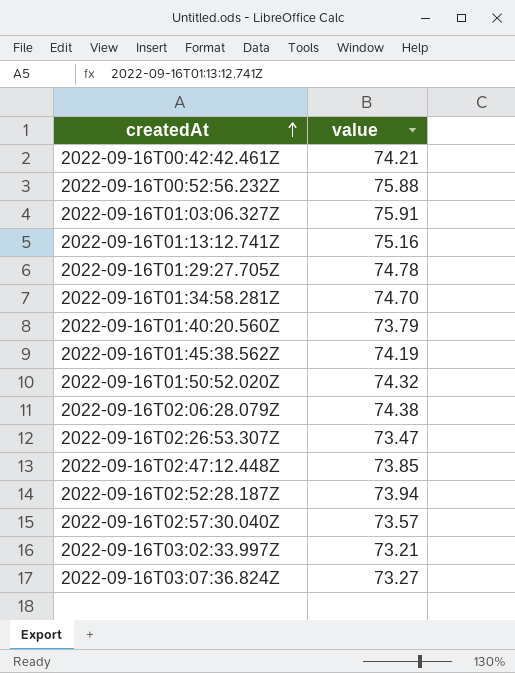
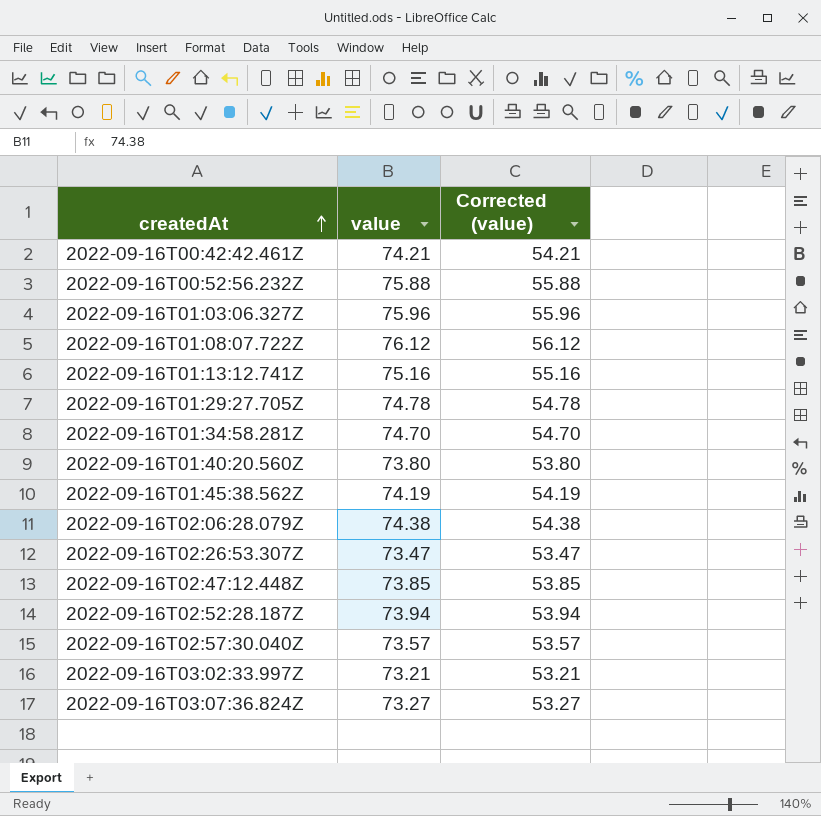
column Corrected (value) | formula: none -> [value] - 20
row 2022-09-16T01:50:52.020Z: 74.32 -> none
2022-09-16T01:03:06.327Z | value: 75.91 -> 75.96
row 2022-09-16T01:08:07.722Z: none -> 76.12 | 56.12
2022-09-16T01:40:20.560Z | value: 73.79 -> 73.80

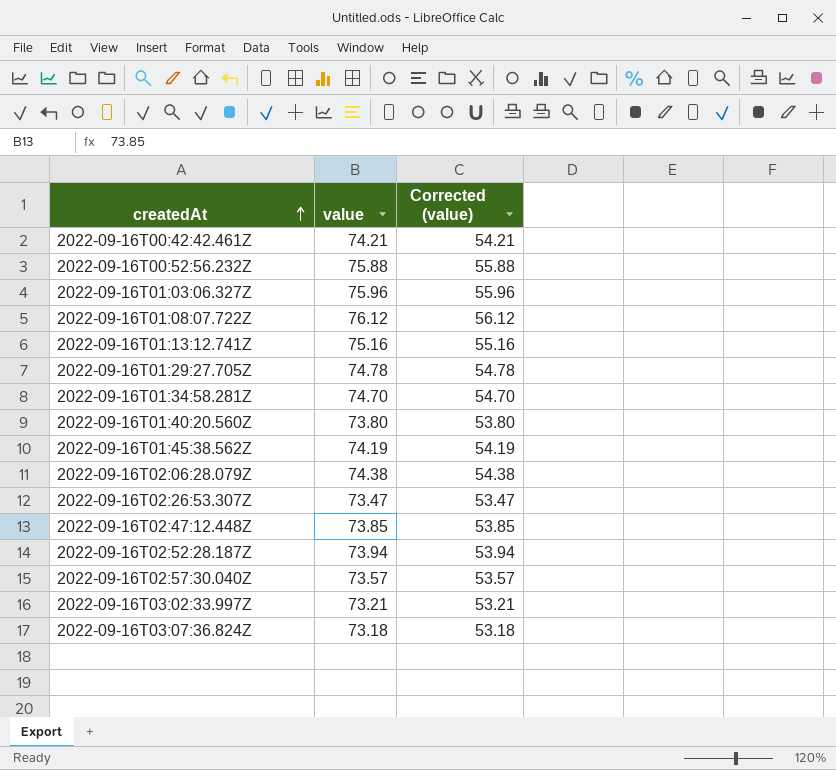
2022-09-16T03:07:36.824Z | value: 73.27 -> 73.18
2022-09-16T03:07:36.824Z | Corrected (value): 53.27 -> 53.18

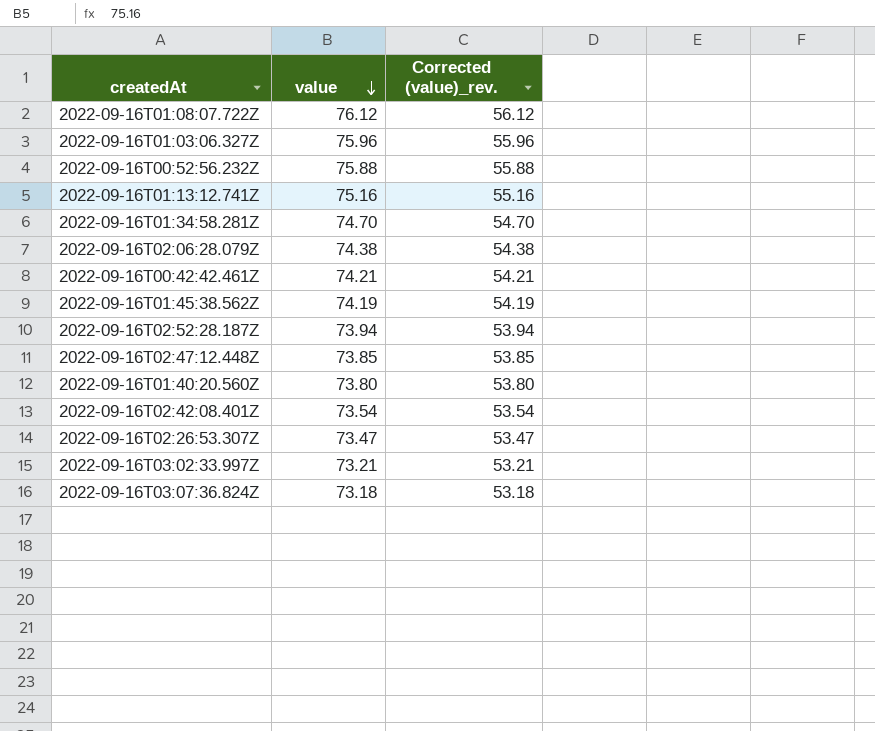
row order: createdAt ascending -> value descending
column name: Corrected (value) -> Corrected (value)_rev.
row 2022-09-16T01:29:27.705Z: 74.78 | 54.78 -> none
row 2022-09-16T02:57:30.040Z: 73.57 | 53.57 -> none
row 2022-09-16T02:42:08.401Z: none -> 73.54 | 53.54

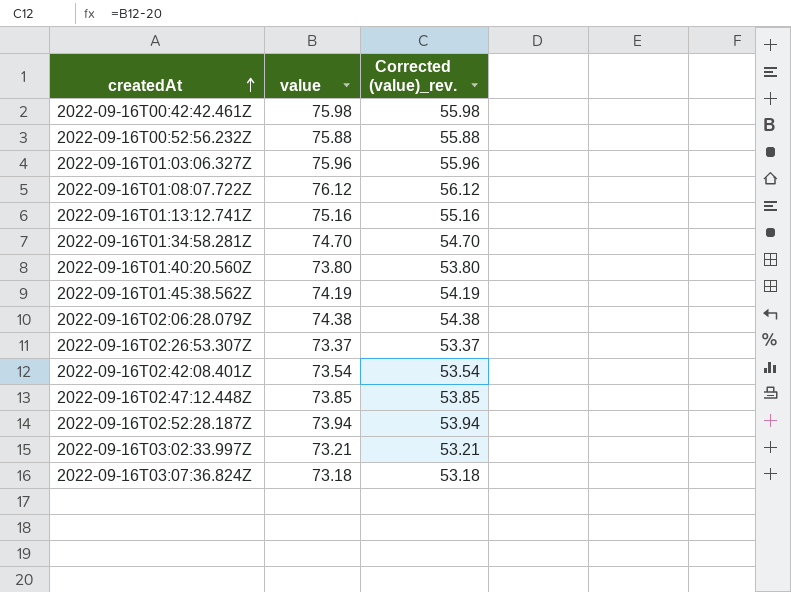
row order: value descending -> createdAt ascending
2022-09-16T00:42:42.461Z | value: 74.21 -> 75.98
2022-09-16T00:42:42.461Z | Corrected (value)_rev.: 54.21 -> 55.98
2022-09-16T02:26:53.307Z | value: 73.47 -> 73.37
2022-09-16T02:26:53.307Z | Corrected (value)_rev.: 53.47 -> 53.37

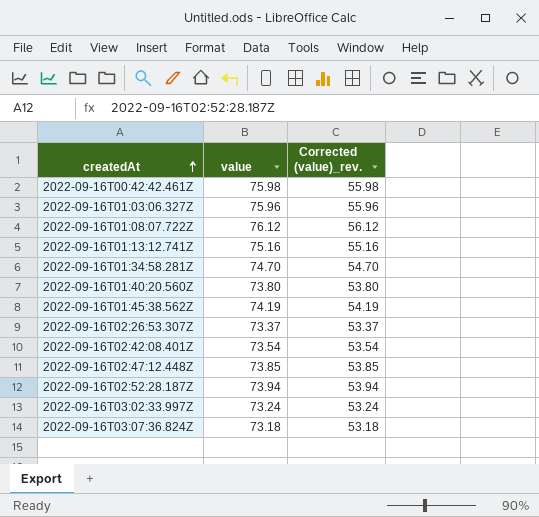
row 2022-09-16T00:52:56.232Z: 75.88 | 55.88 -> none
row 2022-09-16T02:06:28.079Z: 74.38 | 54.38 -> none
2022-09-16T03:02:33.997Z | value: 73.21 -> 73.24
2022-09-16T03:02:33.997Z | Corrected (value)_rev.: 53.21 -> 53.24

